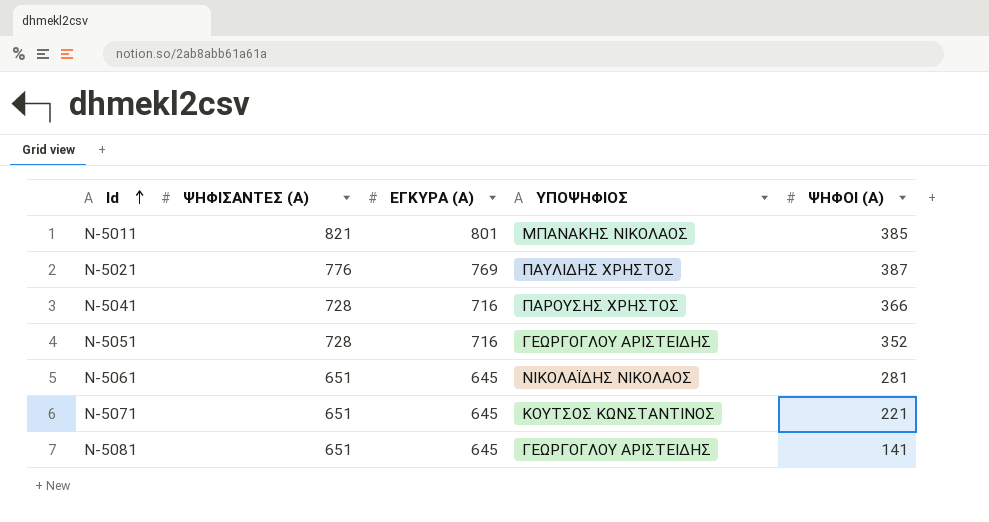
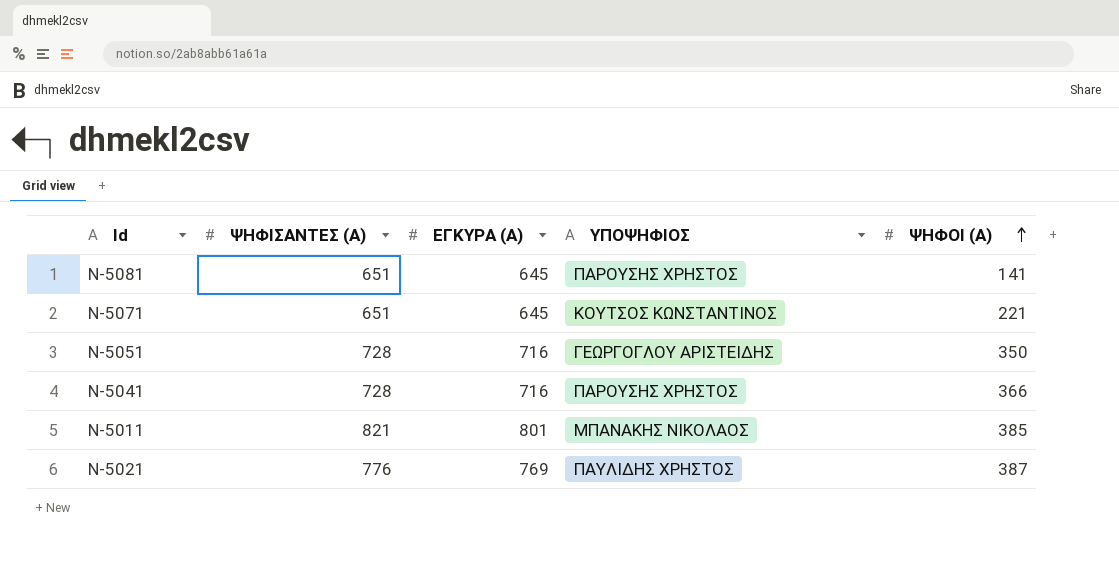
row order: Id ascending -> ΨΗΦΟΙ (Α) ascending
row N-5061: 651 | 645 | ΝΙΚΟΛΑΪΔΗΣ ΝΙΚΟΛΑΟΣ | 281 -> none
N-5081 | ΥΠΟΨΗΦΙΟΣ: ΓΕΩΡΓΟΓΛΟΥ ΑΡΙΣΤΕΙΔΗΣ -> ΠΑΡΟΥΣΗΣ ΧΡΗΣΤΟΣ
N-5051 | ΨΗΦΟΙ (Α): 352 -> 350

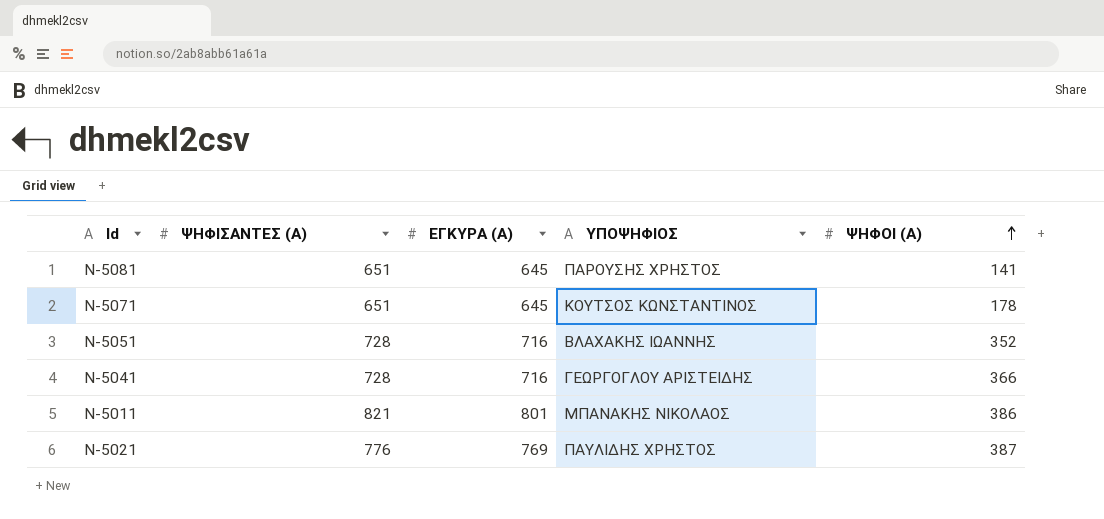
N-5071 | ΨΗΦΟΙ (Α): 221 -> 178
N-5051 | ΥΠΟΨΗΦΙΟΣ: ΓΕΩΡΓΟΓΛΟΥ ΑΡΙΣΤΕΙΔΗΣ -> ΒΛΑΧΑΚΗΣ ΙΩΑΝΝΗΣ
N-5051 | ΨΗΦΟΙ (Α): 350 -> 352
N-5041 | ΥΠΟΨΗΦΙΟΣ: ΠΑΡΟΥΣΗΣ ΧΡΗΣΤΟΣ -> ΓΕΩΡΓΟΓΛΟΥ ΑΡΙΣΤΕΙΔΗΣ
N-5011 | ΨΗΦΟΙ (Α): 385 -> 386

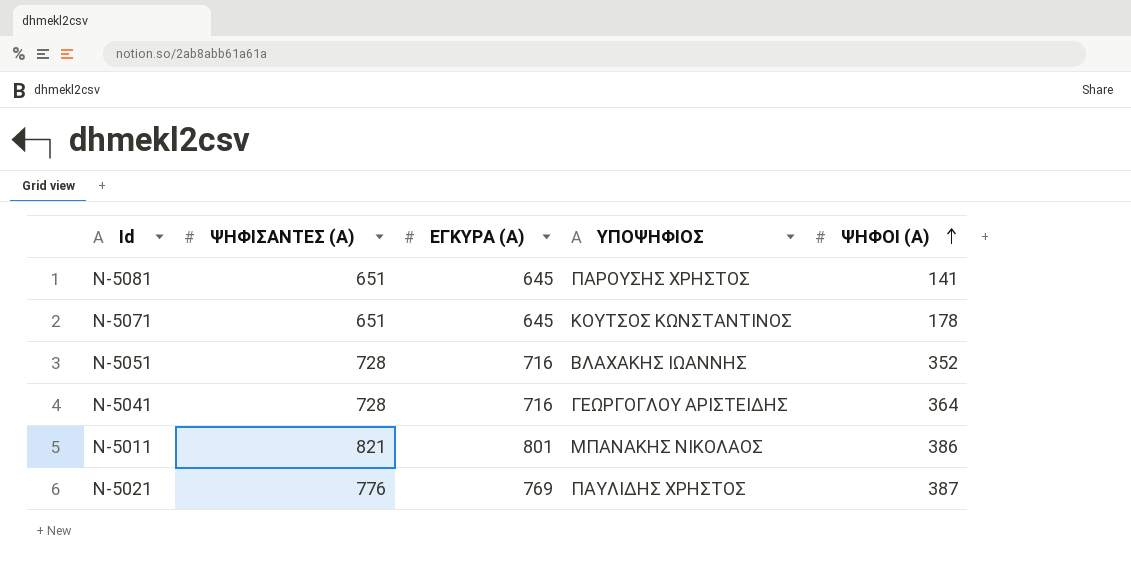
N-5041 | ΨΗΦΟΙ (Α): 366 -> 364

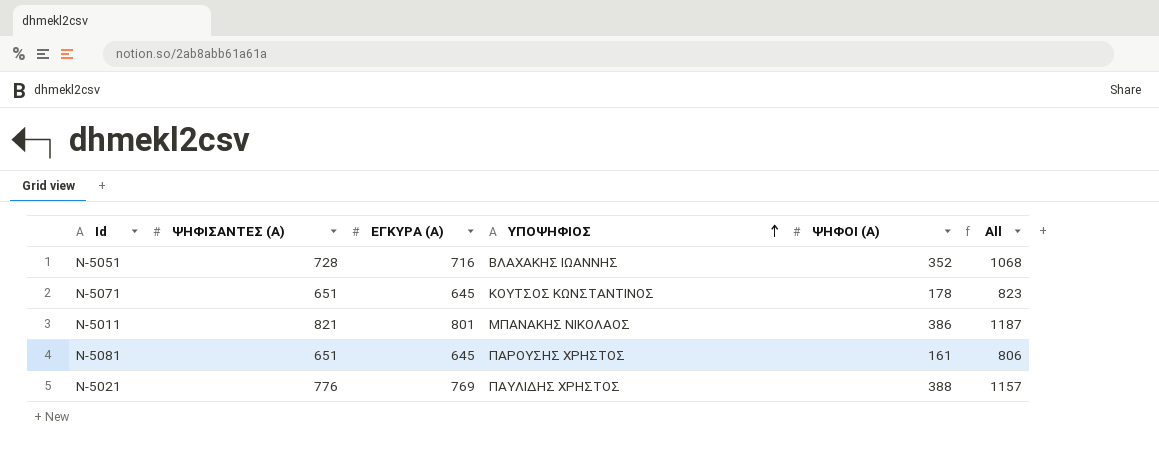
row order: ΨΗΦΟΙ (Α) ascending -> ΥΠΟΨΗΦΙΟΣ ascending
column All | formula: none -> [ΕΓΚΥΡΑ (Α)] + [ΨΗΦΟΙ (Α)]
row N-5041: 728 | 716 | ΓΕΩΡΓΟΓΛΟΥ ΑΡΙΣΤΕΙΔΗΣ | 364 -> none
N-5081 | ΨΗΦΟΙ (Α): 141 -> 161
N-5021 | ΨΗΦΟΙ (Α): 387 -> 388

